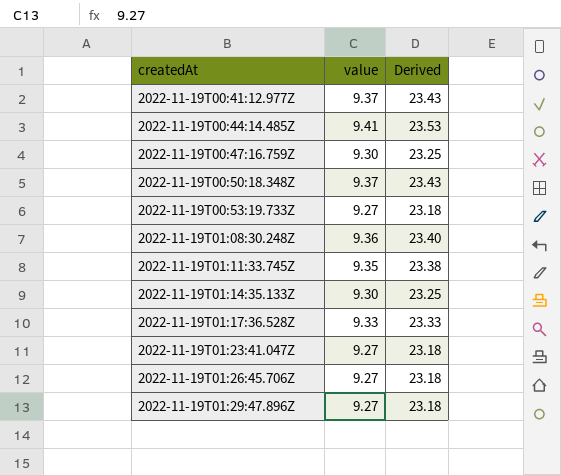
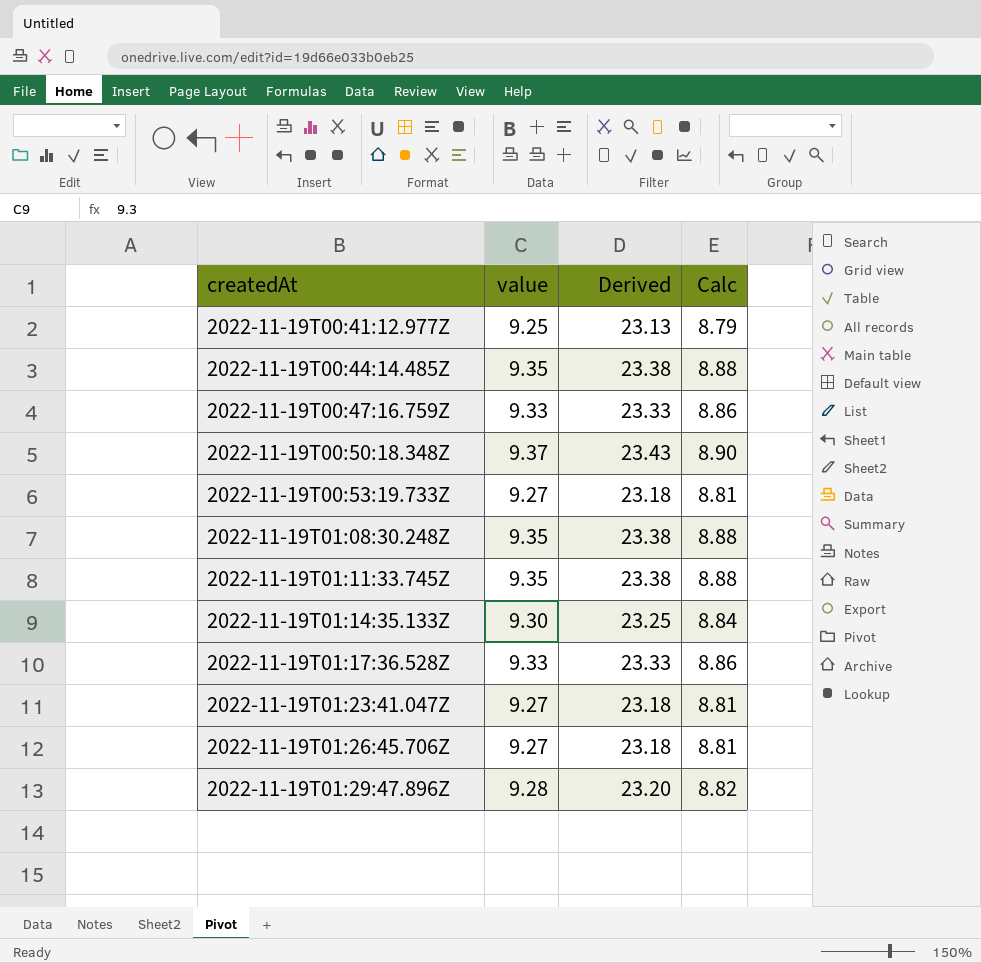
column Calc | formula: none -> [value] * 0.95
2022-11-19T00:41:12.977Z | value: 9.37 -> 9.25
2022-11-19T00:41:12.977Z | Derived: 23.43 -> 23.13
2022-11-19T00:44:14.485Z | value: 9.41 -> 9.35
2022-11-19T00:44:14.485Z | Derived: 23.53 -> 23.38
2022-11-19T00:47:16.759Z | value: 9.30 -> 9.33
2022-11-19T00:47:16.759Z | Derived: 23.25 -> 23.33
2022-11-19T01:08:30.248Z | value: 9.36 -> 9.35
2022-11-19T01:08:30.248Z | Derived: 23.40 -> 23.38
2022-11-19T01:29:47.896Z | value: 9.27 -> 9.28
2022-11-19T01:29:47.896Z | Derived: 23.18 -> 23.20

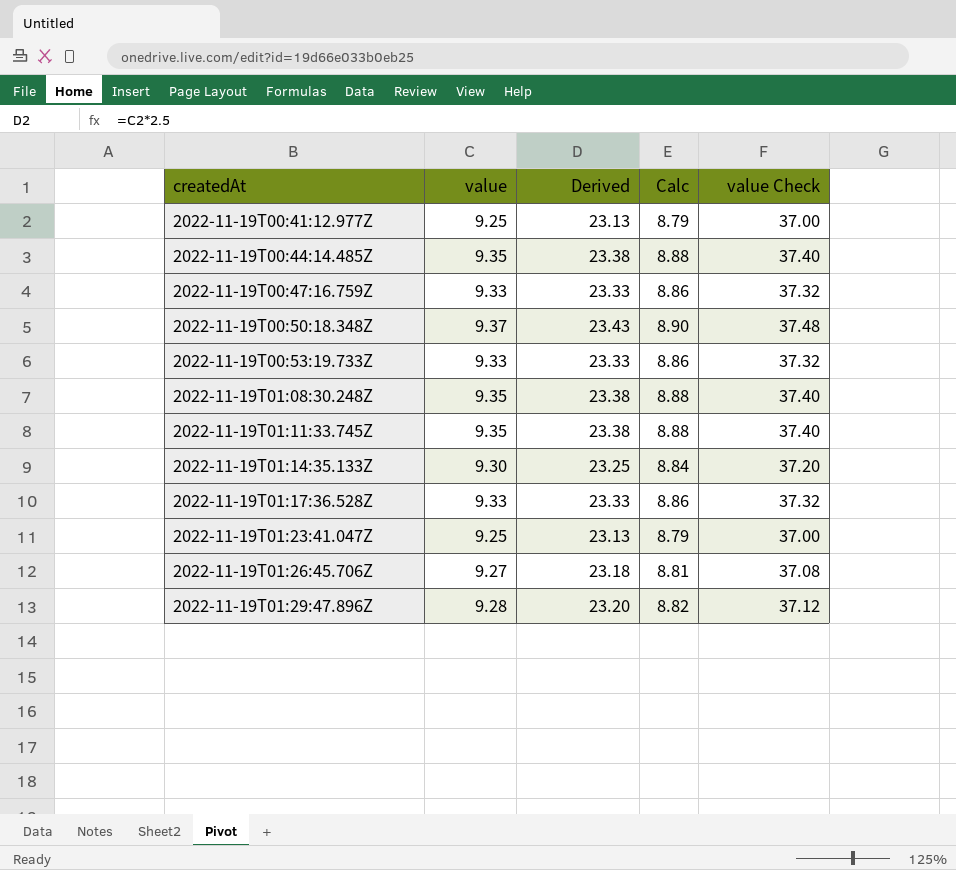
column value Check | formula: none -> [value] * 4
2022-11-19T00:53:19.733Z | value: 9.27 -> 9.33
2022-11-19T00:53:19.733Z | Derived: 23.18 -> 23.33
2022-11-19T00:53:19.733Z | Calc: 8.81 -> 8.86
2022-11-19T01:23:41.047Z | value: 9.27 -> 9.25
2022-11-19T01:23:41.047Z | Derived: 23.18 -> 23.13
2022-11-19T01:23:41.047Z | Calc: 8.81 -> 8.79

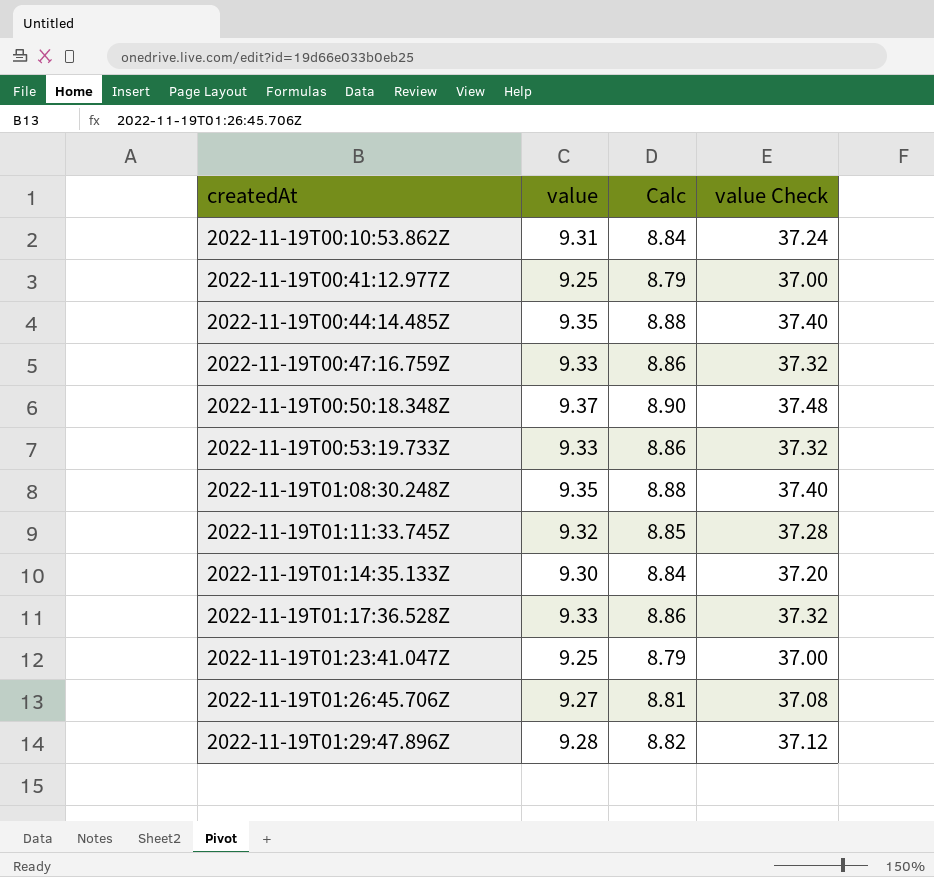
column Derived | formula: [value] * 2.5 -> none
row 2022-11-19T00:10:53.862Z: none -> 9.31 | 8.84 | 37.24
2022-11-19T01:11:33.745Z | value: 9.35 -> 9.32
2022-11-19T01:11:33.745Z | Calc: 8.88 -> 8.85
2022-11-19T01:11:33.745Z | value Check: 37.40 -> 37.28

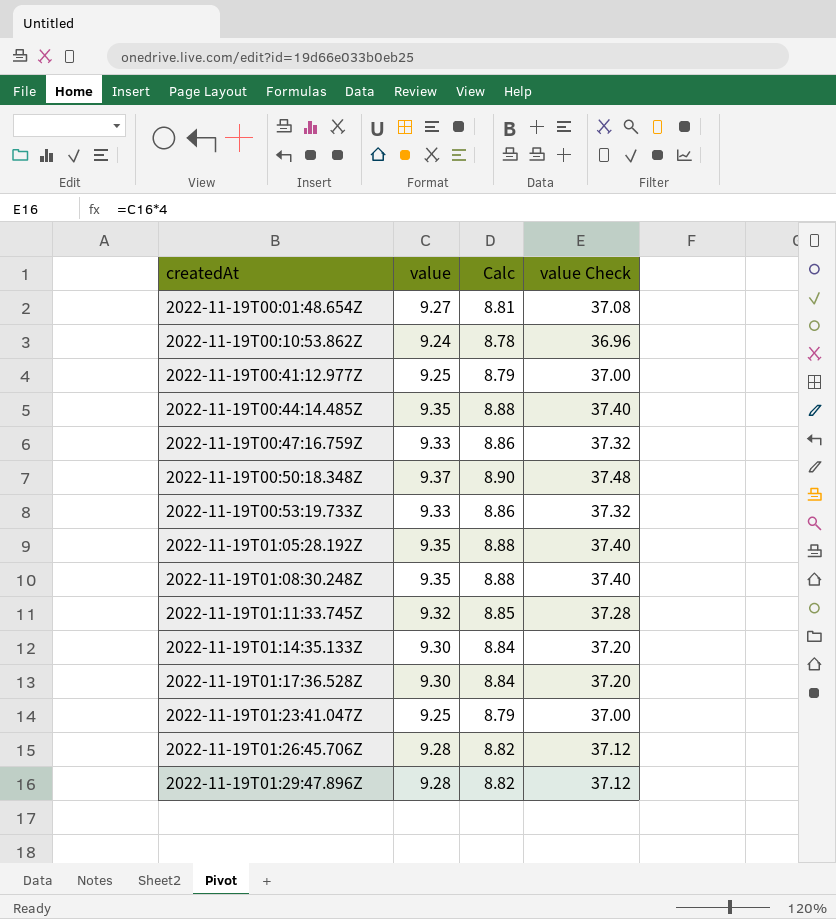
row 2022-11-19T00:01:48.654Z: none -> 9.27 | 8.81 | 37.08
2022-11-19T00:10:53.862Z | value: 9.31 -> 9.24
2022-11-19T00:10:53.862Z | Calc: 8.84 -> 8.78
2022-11-19T00:10:53.862Z | value Check: 37.24 -> 36.96
row 2022-11-19T01:05:28.192Z: none -> 9.35 | 8.88 | 37.40
2022-11-19T01:17:36.528Z | value: 9.33 -> 9.30
2022-11-19T01:17:36.528Z | Calc: 8.86 -> 8.84
2022-11-19T01:17:36.528Z | value Check: 37.32 -> 37.20
2022-11-19T01:26:45.706Z | value: 9.27 -> 9.28
2022-11-19T01:26:45.706Z | Calc: 8.81 -> 8.82
2022-11-19T01:26:45.706Z | value Check: 37.08 -> 37.12

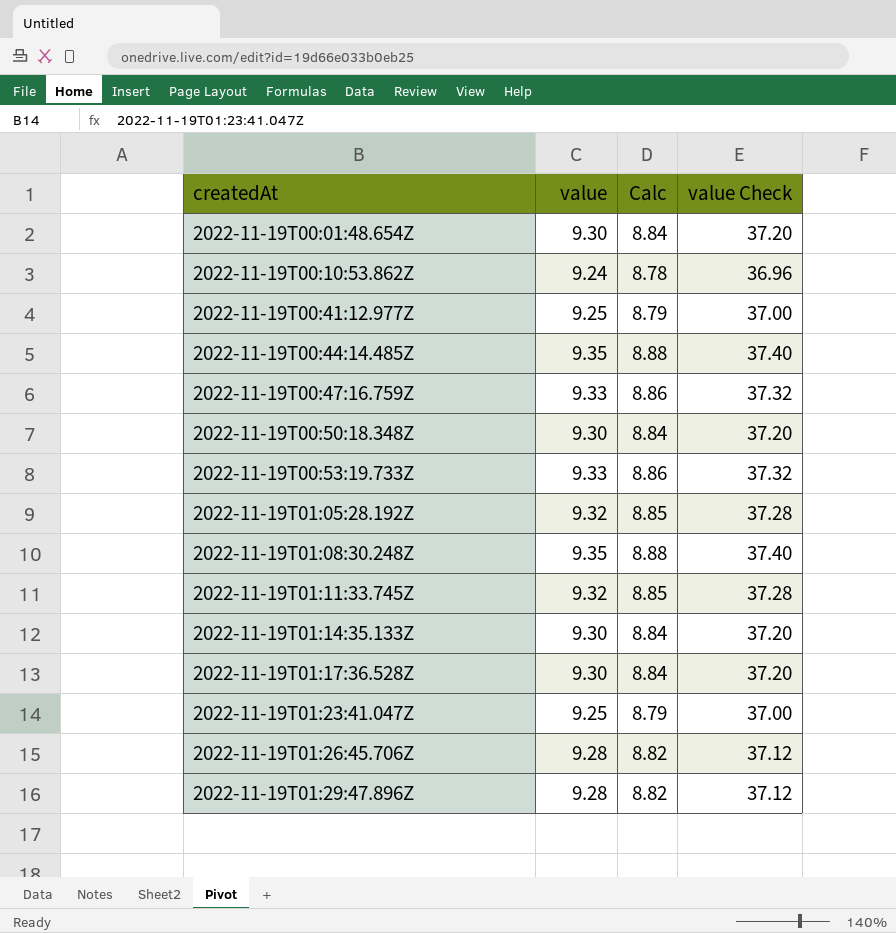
2022-11-19T00:01:48.654Z | value: 9.27 -> 9.30
2022-11-19T00:01:48.654Z | Calc: 8.81 -> 8.84
2022-11-19T00:01:48.654Z | value Check: 37.08 -> 37.20
2022-11-19T00:50:18.348Z | value: 9.37 -> 9.30
2022-11-19T00:50:18.348Z | Calc: 8.90 -> 8.84
2022-11-19T00:50:18.348Z | value Check: 37.48 -> 37.20
2022-11-19T01:05:28.192Z | value: 9.35 -> 9.32
2022-11-19T01:05:28.192Z | Calc: 8.88 -> 8.85
2022-11-19T01:05:28.192Z | value Check: 37.40 -> 37.28

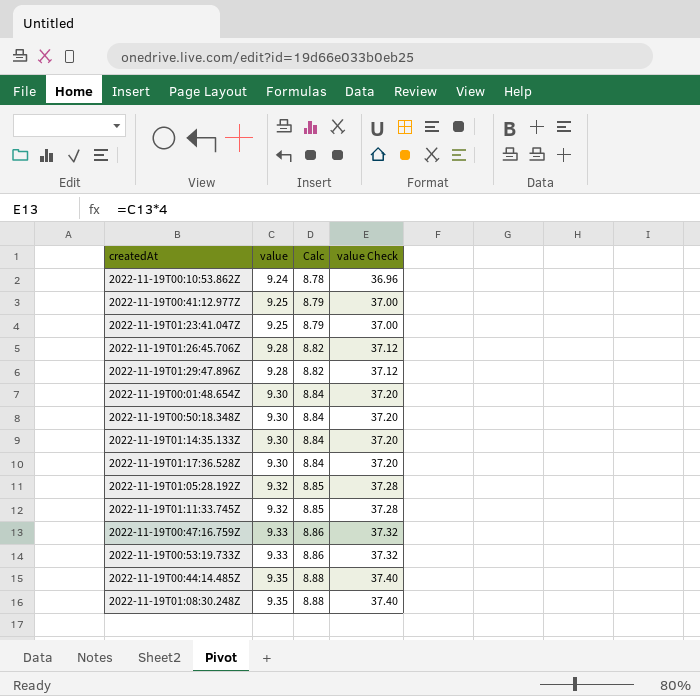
row order: createdAt ascending -> value ascending

